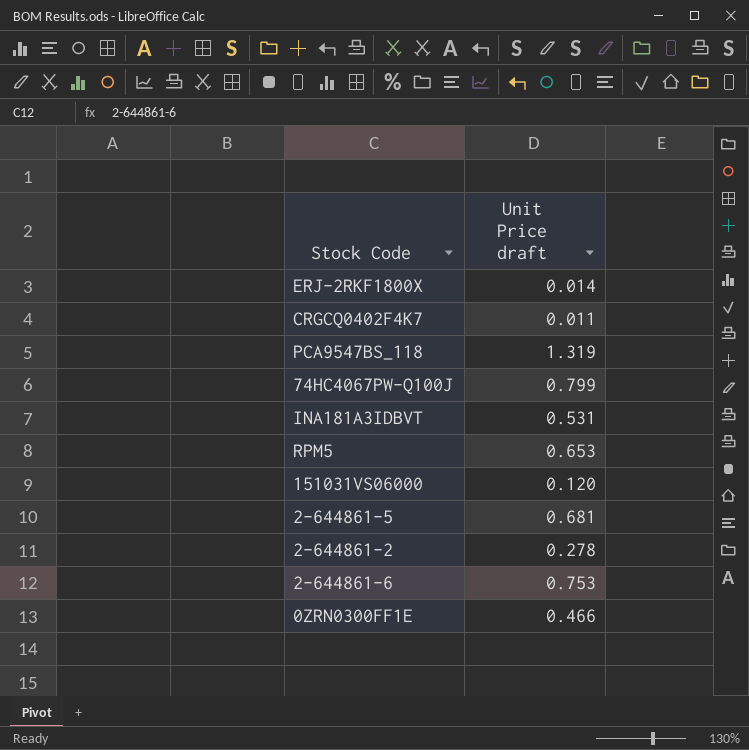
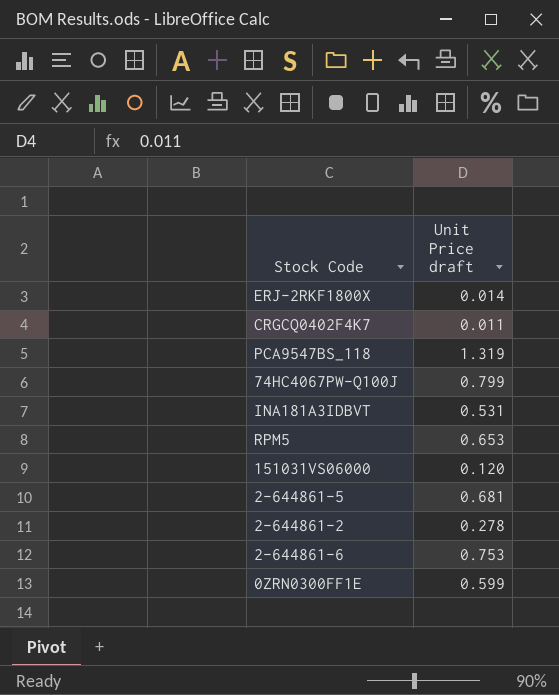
0ZRN0300FF1E | Unit Price draft: 0.466 -> 0.599

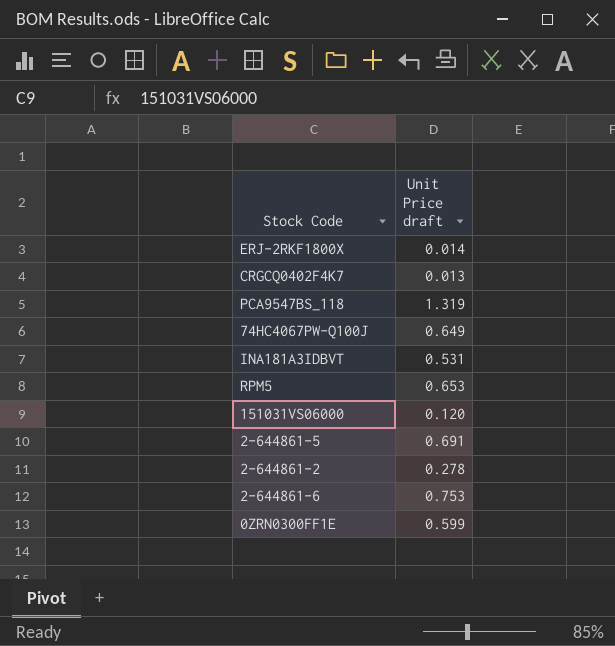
CRGCQ0402F4K7 | Unit Price draft: 0.011 -> 0.013
74HC4067PW-Q100J | Unit Price draft: 0.799 -> 0.649
2-644861-5 | Unit Price draft: 0.681 -> 0.691

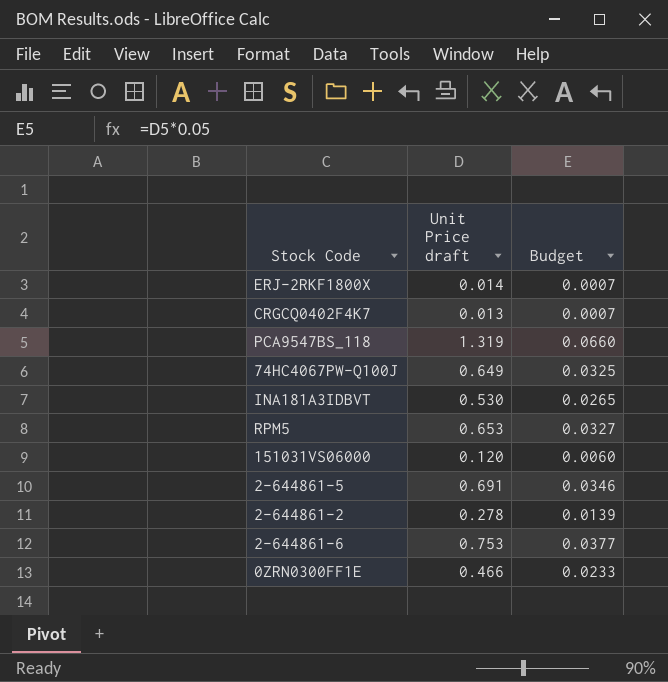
column Budget | formula: none -> [Unit Price draft] * 0.05
INA181A3IDBVT | Unit Price draft: 0.531 -> 0.530
0ZRN0300FF1E | Unit Price draft: 0.599 -> 0.466

